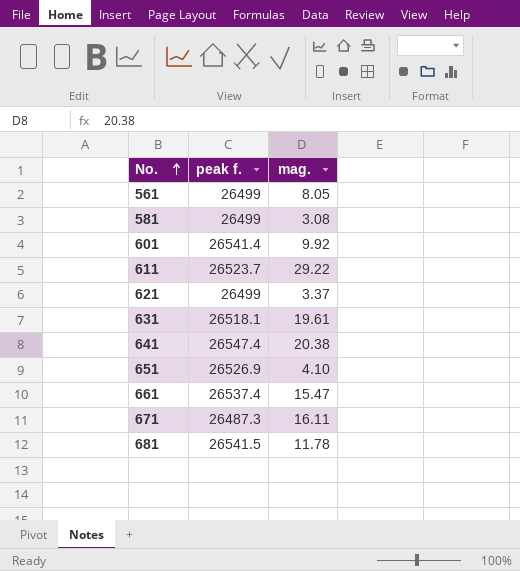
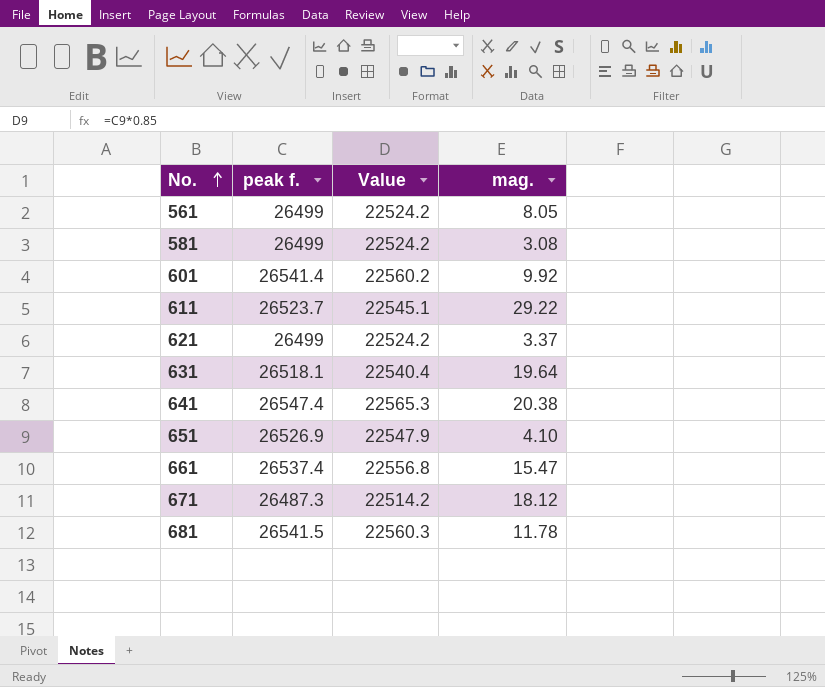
column Value | formula: none -> [peak f.] * 0.85
631 | mag.: 19.61 -> 19.64
671 | mag.: 16.11 -> 18.12

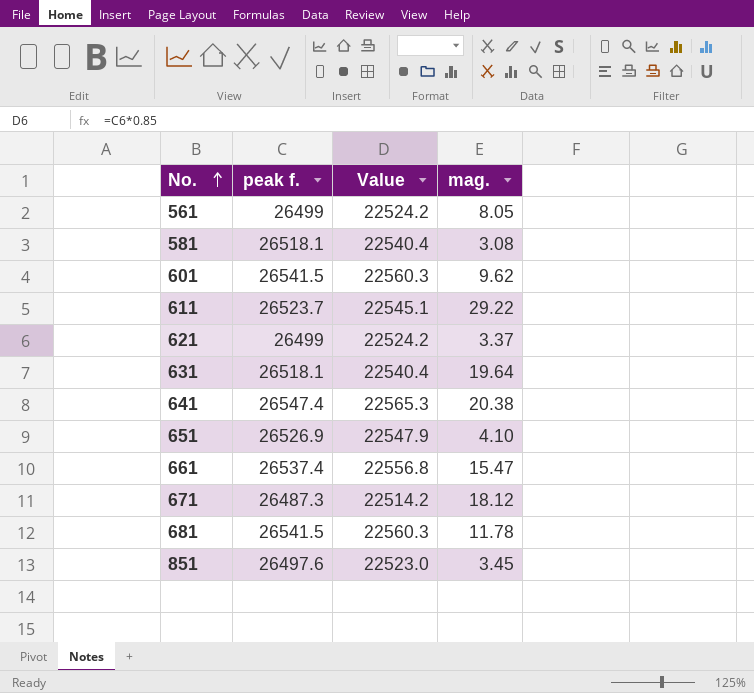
581 | peak f.: 26499 -> 26518.1
581 | Value: 22524.2 -> 22540.4
601 | peak f.: 26541.4 -> 26541.5
601 | Value: 22560.2 -> 22560.3
601 | mag.: 9.92 -> 9.62
row 851: none -> 26497.6 | 22523.0 | 3.45

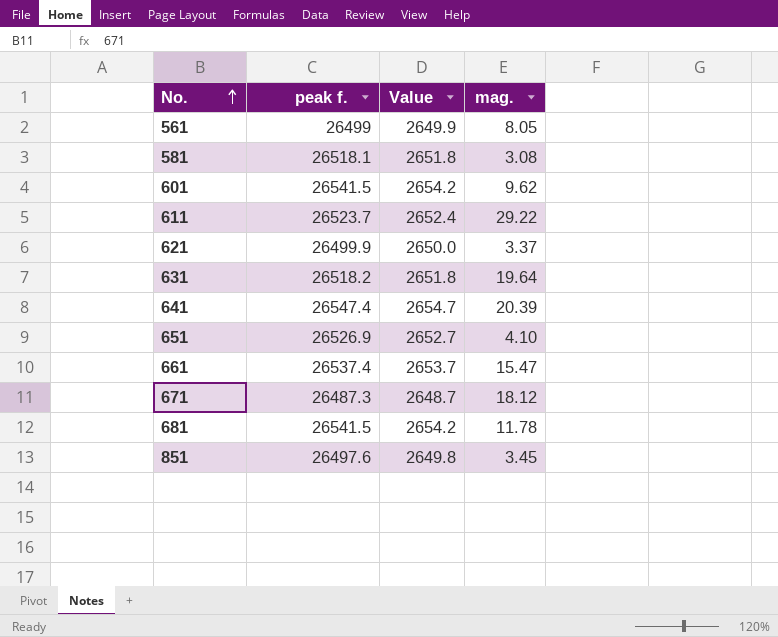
column Value | formula: [peak f.] * 0.85 -> [peak f.] * 0.1
621 | peak f.: 26499 -> 26499.9
631 | peak f.: 26518.1 -> 26518.2
641 | mag.: 20.38 -> 20.39

